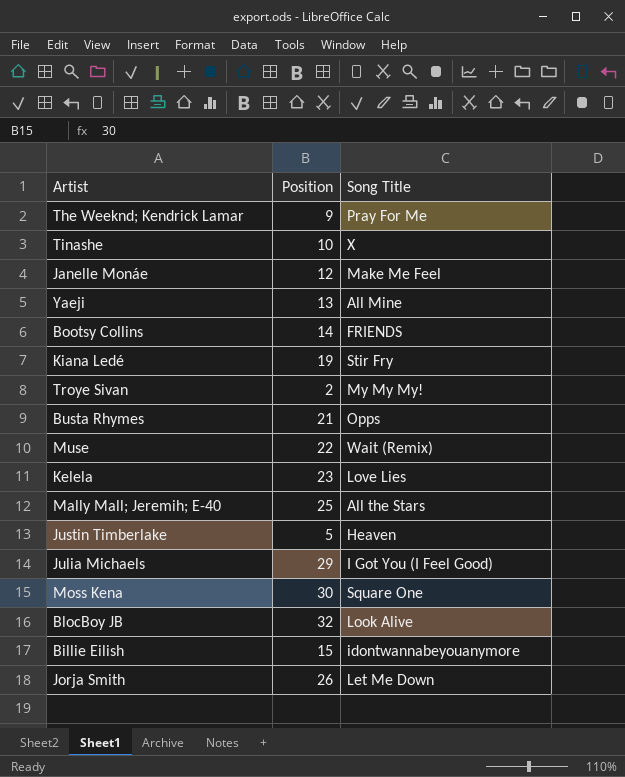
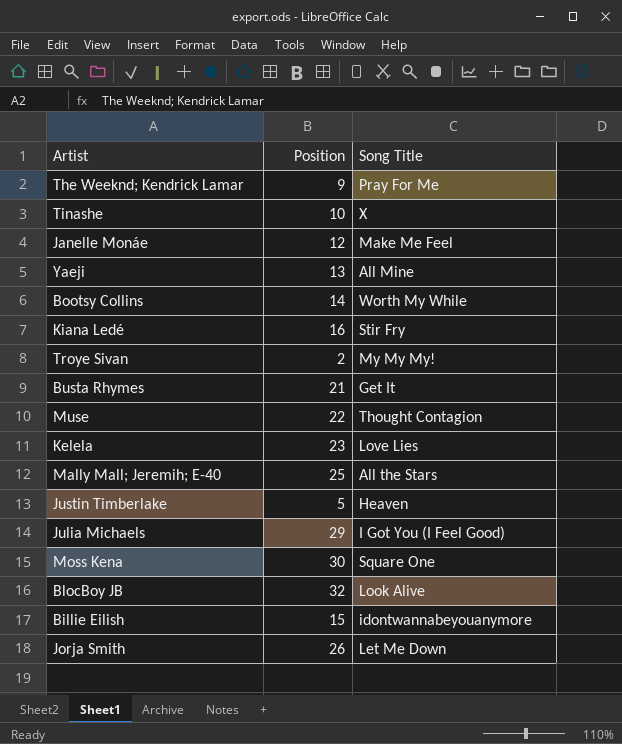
Bootsy Collins | Song Title: FRIENDS -> Worth My While
Kiana Ledé | Position: 19 -> 16
Busta Rhymes | Song Title: Opps -> Get It
Muse | Song Title: Wait (Remix) -> Thought Contagion

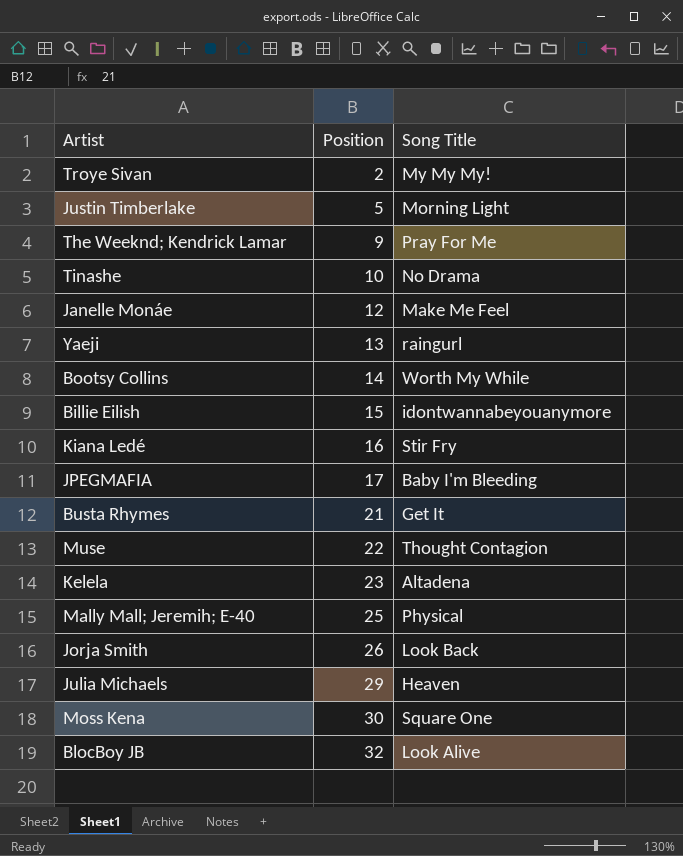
row order: none -> Position ascending
Justin Timberlake | Song Title: Heaven -> Morning Light
Tinashe | Song Title: X -> No Drama
Yaeji | Song Title: All Mine -> raingurl
row JPEGMAFIA: none -> 17 | Baby I'm Bleeding
Kelela | Song Title: Love Lies -> Altadena
Mally Mall; Jeremih; E-40 | Song Title: All the Stars -> Physical
Jorja Smith | Song Title: Let Me Down -> Look Back
Julia Michaels | Song Title: I Got You (I Feel Good) -> Heaven

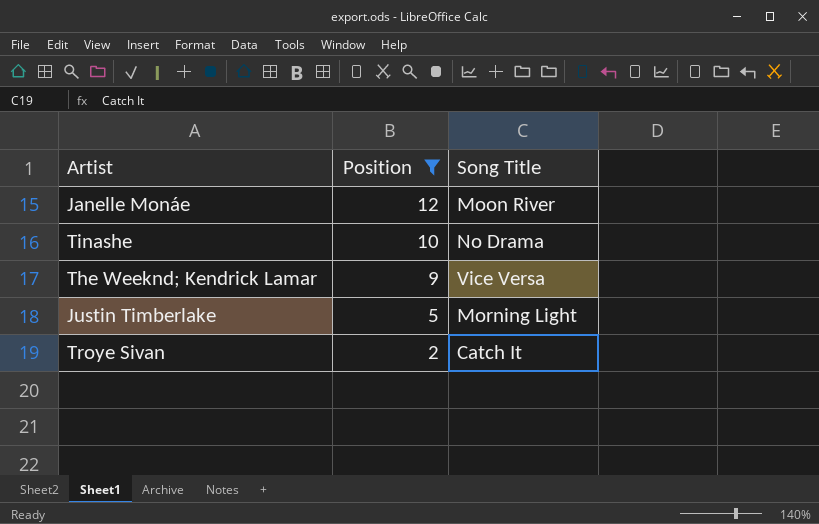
filter: none -> Position <= 12
row order: Position ascending -> Position descending
Janelle Monáe | Song Title: Make Me Feel -> Moon River
The Weeknd; Kendrick Lamar | Song Title: Pray For Me -> Vice Versa
Troye Sivan | Song Title: My My My! -> Catch It

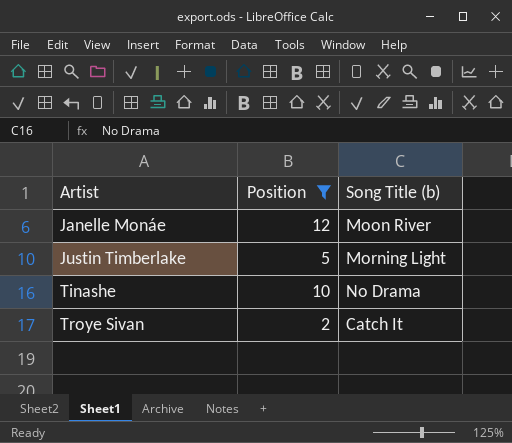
row order: Position descending -> Artist ascending
column name: Song Title -> Song Title (b)
row The Weeknd; Kendrick Lamar: 9 | Vice Versa -> none

